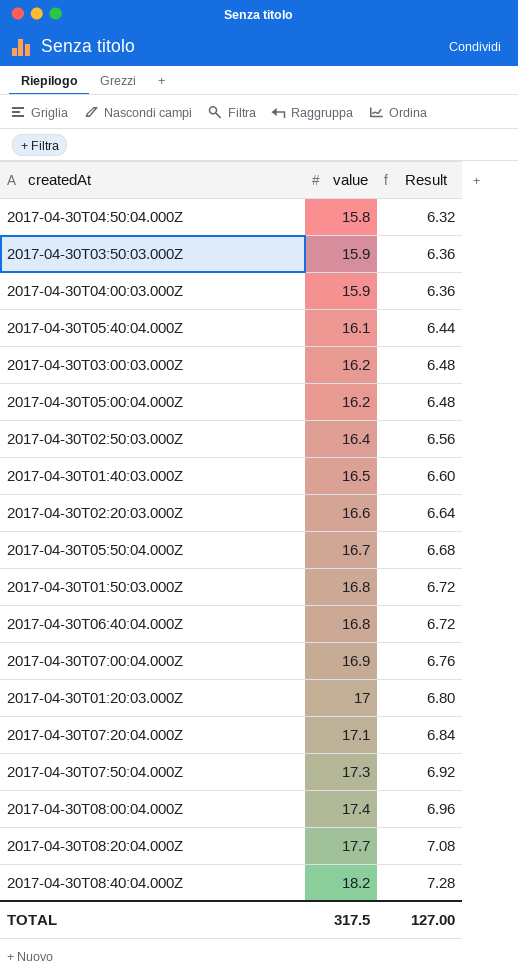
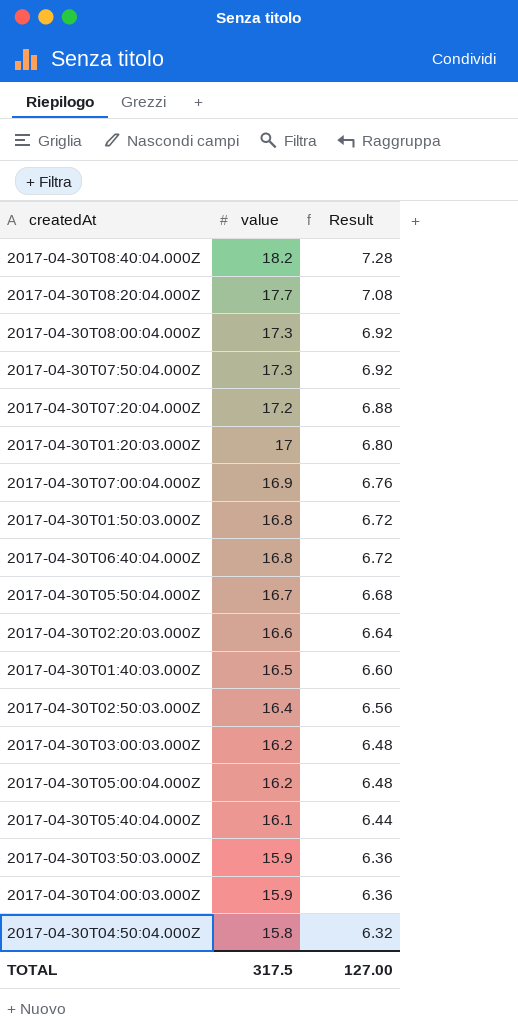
row order: value ascending -> value descending
2017-04-30T08:00:04.000Z | value: 17.4 -> 17.3
2017-04-30T08:00:04.000Z | Result: 6.96 -> 6.92
2017-04-30T07:20:04.000Z | value: 17.1 -> 17.2
2017-04-30T07:20:04.000Z | Result: 6.84 -> 6.88

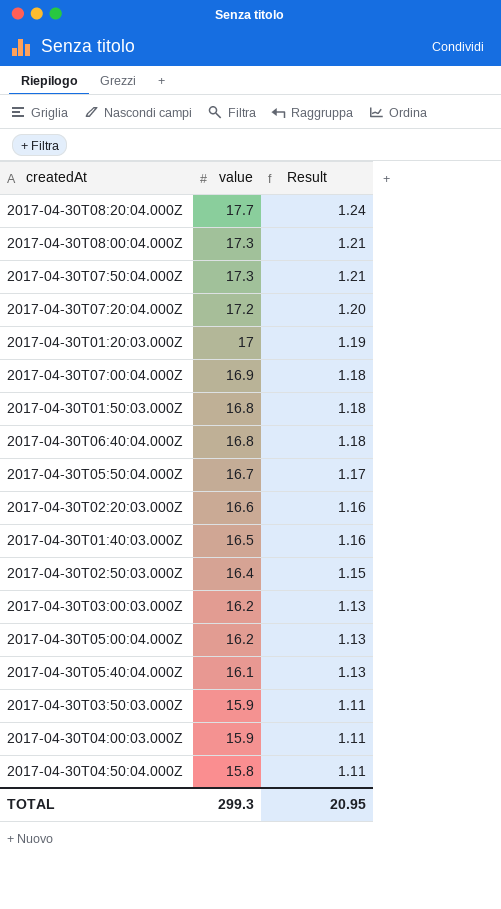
column Result | formula: [value] * 0.4 -> [value] * 0.07
row 2017-04-30T08:40:04.000Z: 18.2 | 7.28 -> none
TOTAL | value: 317.5 -> 299.3
TOTAL | Result: 127.00 -> 20.95

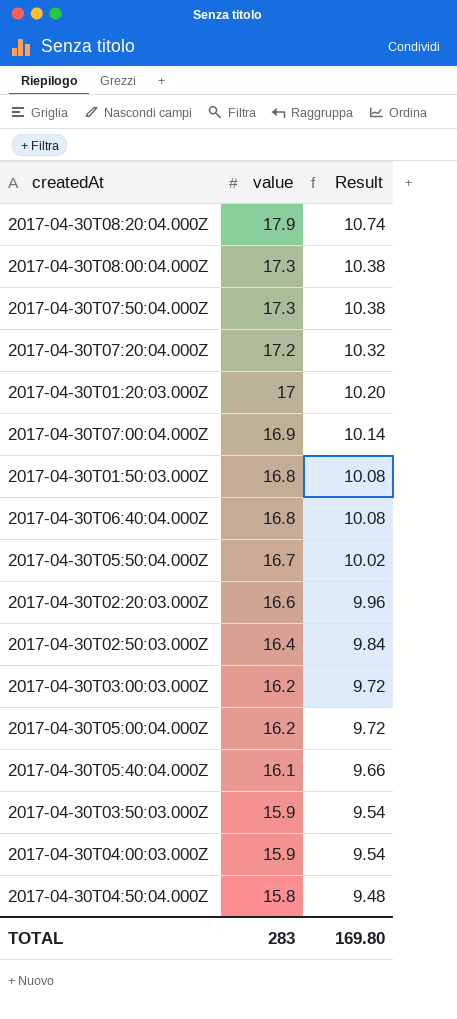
column Result | formula: [value] * 0.07 -> [value] * 0.6
row 2017-04-30T01:40:03.000Z: 16.5 | 1.16 -> none
2017-04-30T08:20:04.000Z | value: 17.7 -> 17.9
TOTAL | value: 299.3 -> 283
TOTAL | Result: 20.95 -> 169.80

